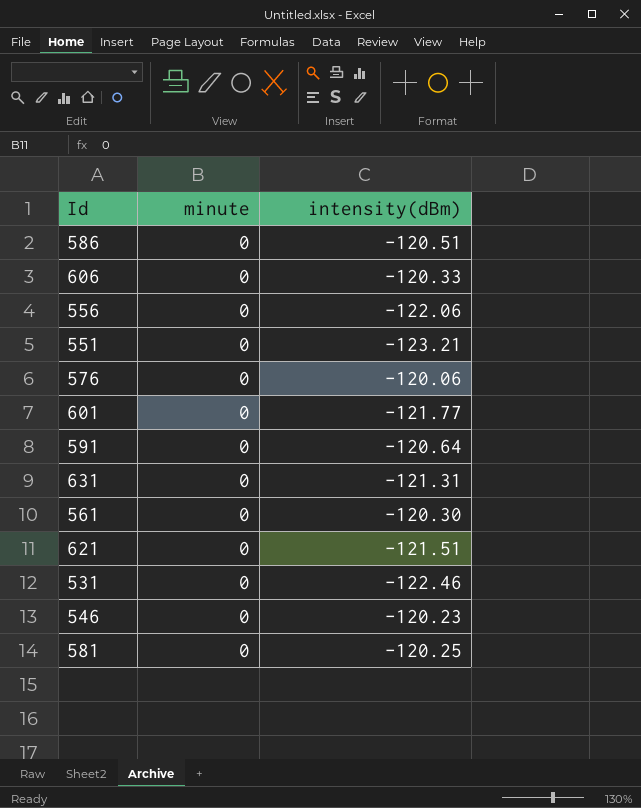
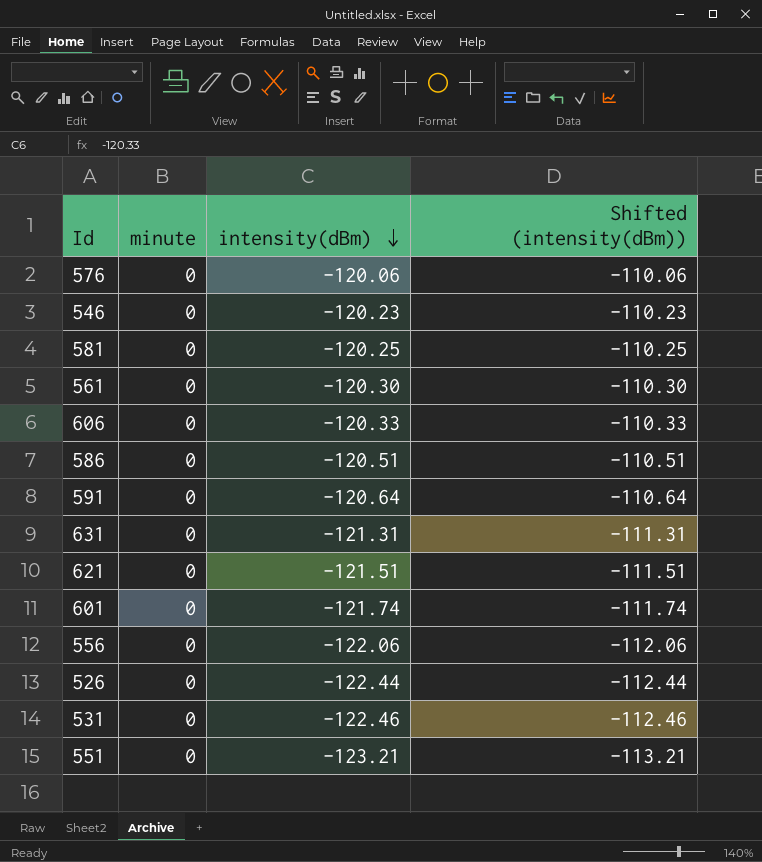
row order: none -> intensity(dBm) descending
column Shifted (intensity(dBm)) | formula: none -> [intensity(dBm)] + 10
601 | intensity(dBm): -121.77 -> -121.74
row 526: none -> 0 | -122.44 | -112.44

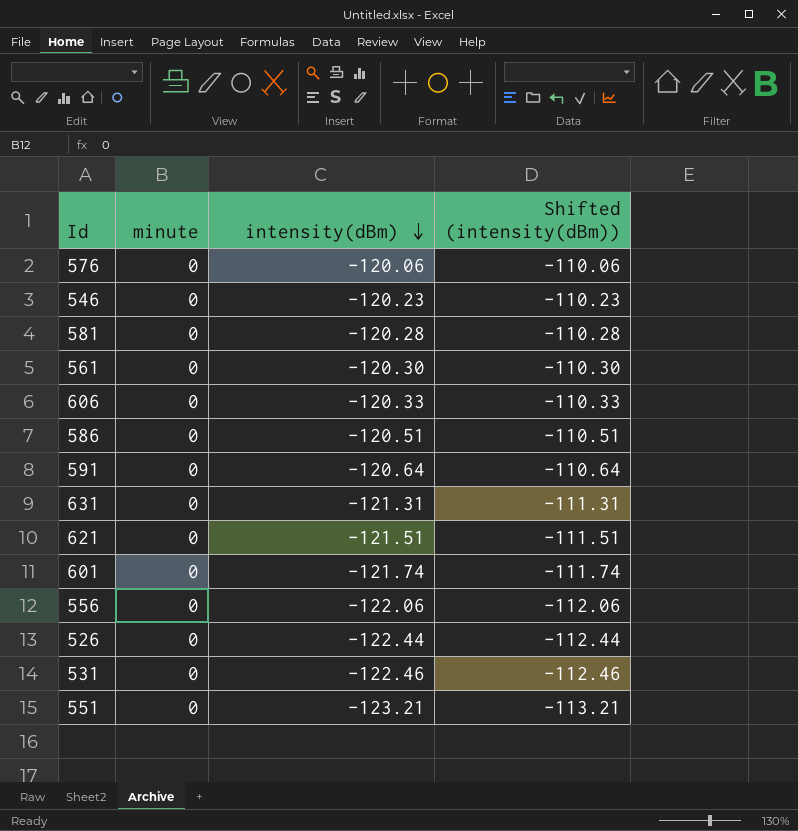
581 | intensity(dBm): -120.25 -> -120.28
581 | Shifted (intensity(dBm)): -110.25 -> -110.28

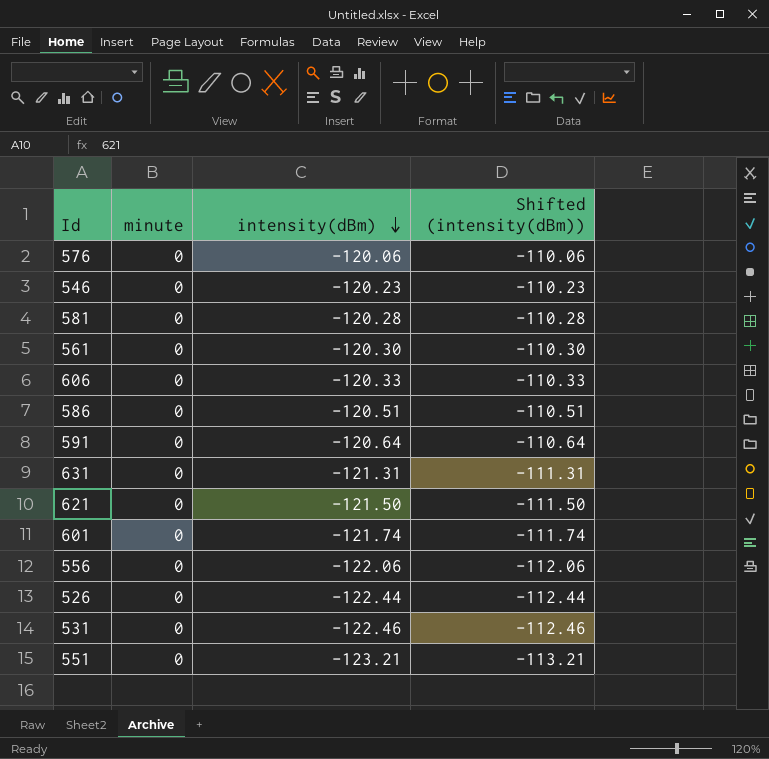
621 | intensity(dBm): -121.51 -> -121.50
621 | Shifted (intensity(dBm)): -111.51 -> -111.50

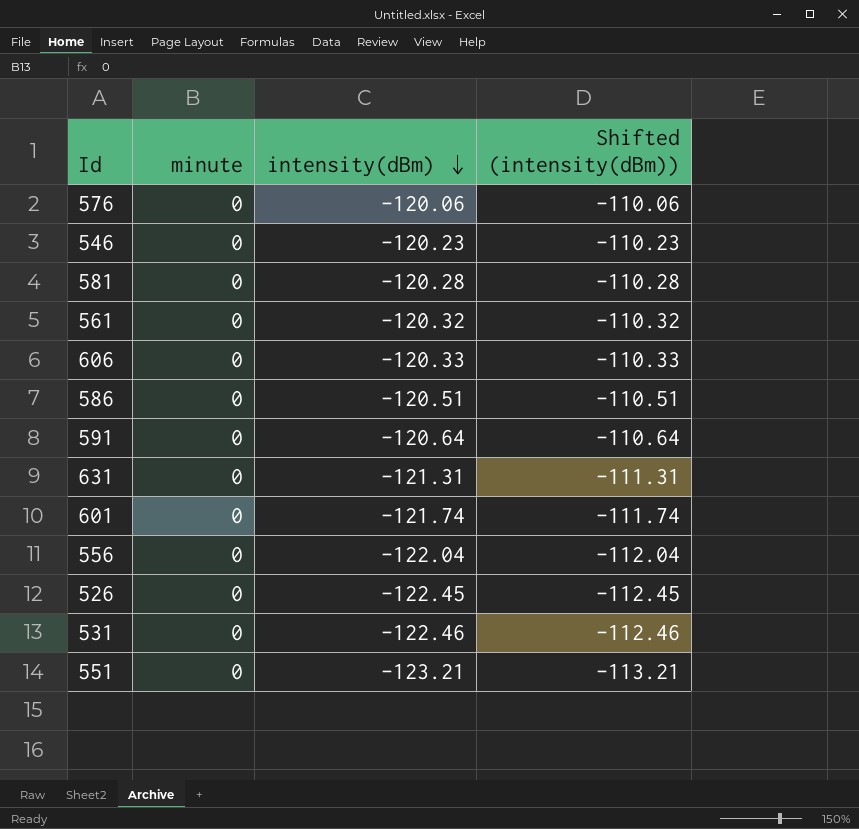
row 621: 0 | -121.50 | -111.50 -> none
561 | intensity(dBm): -120.30 -> -120.32
561 | Shifted (intensity(dBm)): -110.30 -> -110.32
556 | intensity(dBm): -122.06 -> -122.04
556 | Shifted (intensity(dBm)): -112.06 -> -112.04
526 | intensity(dBm): -122.44 -> -122.45
526 | Shifted (intensity(dBm)): -112.44 -> -112.45

